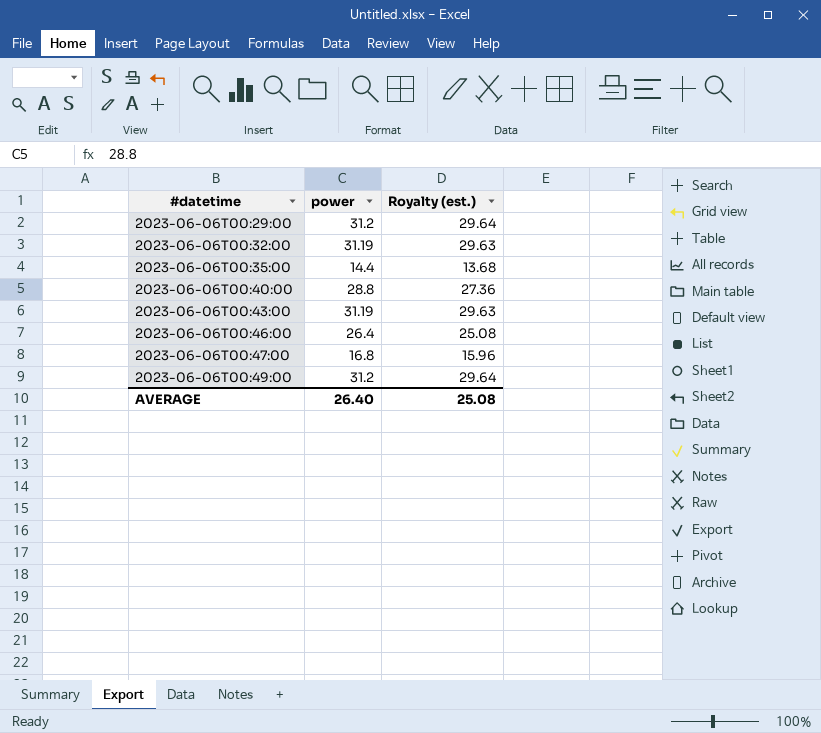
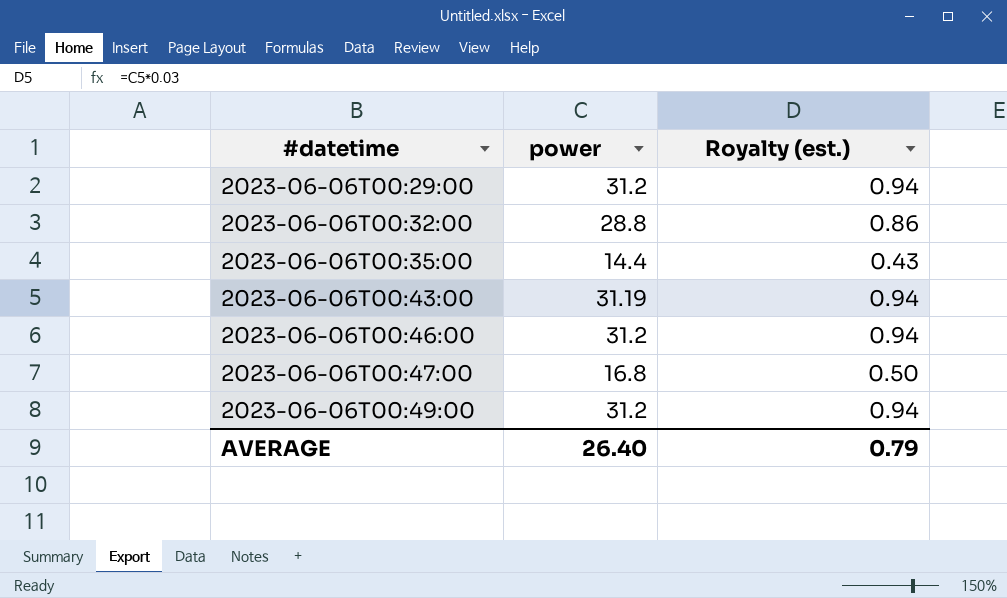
column Royalty (est.) | formula: [power] * 0.95 -> [power] * 0.03
row 2023-06-06T00:40:00: 28.8 | 27.36 -> none
2023-06-06T00:32:00 | power: 31.19 -> 28.8
2023-06-06T00:46:00 | power: 26.4 -> 31.2
AVERAGE | Royalty (est.): 25.08 -> 0.79

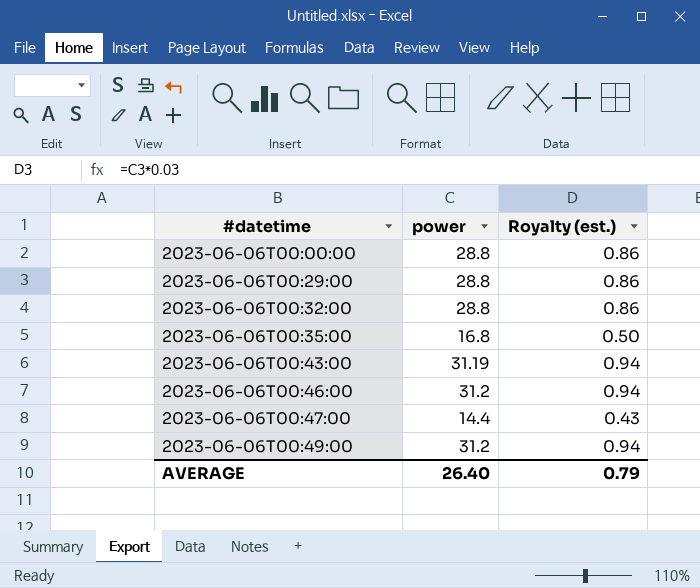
row 2023-06-06T00:00:00: none -> 28.8 | 0.86
2023-06-06T00:29:00 | power: 31.2 -> 28.8
2023-06-06T00:29:00 | Royalty (est.): 0.94 -> 0.86
2023-06-06T00:35:00 | power: 14.4 -> 16.8
2023-06-06T00:35:00 | Royalty (est.): 0.43 -> 0.50
2023-06-06T00:47:00 | power: 16.8 -> 14.4
2023-06-06T00:47:00 | Royalty (est.): 0.50 -> 0.43

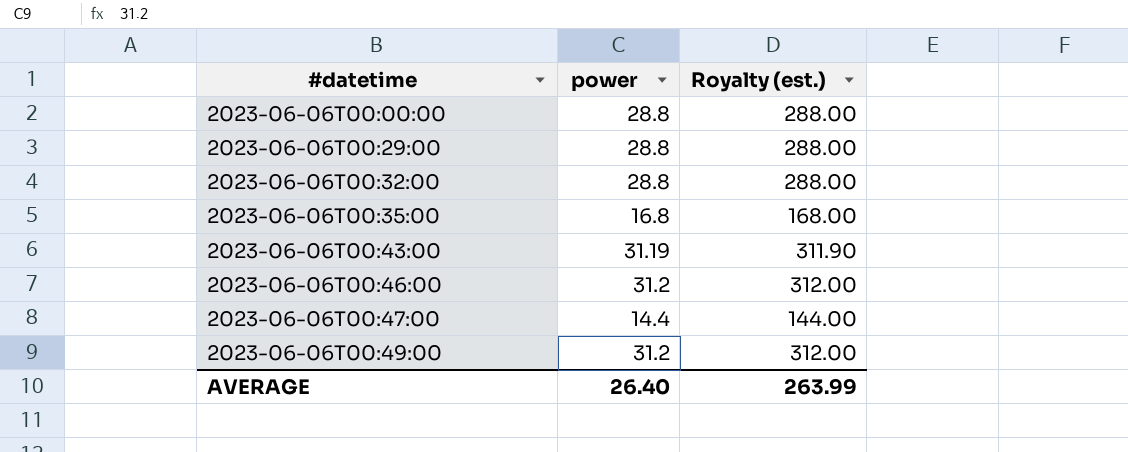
column Royalty (est.) | formula: [power] * 0.03 -> [power] * 10
AVERAGE | Royalty (est.): 0.79 -> 263.99

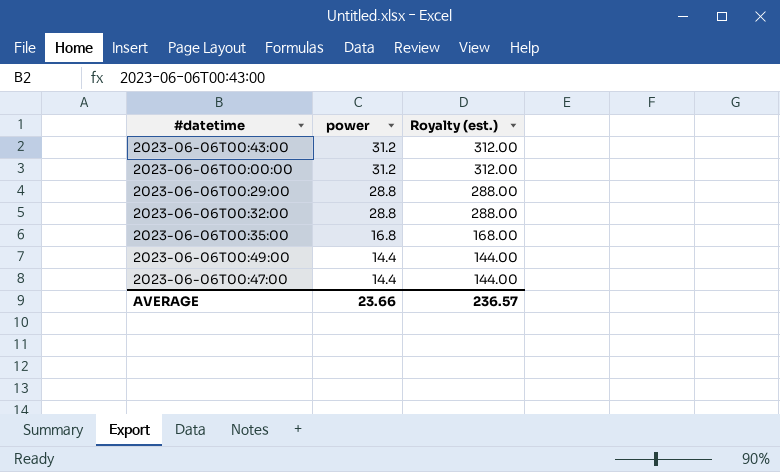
row order: #datetime ascending -> power descending
row 2023-06-06T00:46:00: 31.2 | 312.00 -> none
2023-06-06T00:43:00 | power: 31.19 -> 31.2
2023-06-06T00:43:00 | Royalty (est.): 311.90 -> 312.00
2023-06-06T00:00:00 | power: 28.8 -> 31.2
2023-06-06T00:00:00 | Royalty (est.): 288.00 -> 312.00
2023-06-06T00:49:00 | power: 31.2 -> 14.4
2023-06-06T00:49:00 | Royalty (est.): 312.00 -> 144.00
AVERAGE | power: 26.40 -> 23.66
AVERAGE | Royalty (est.): 263.99 -> 236.57

